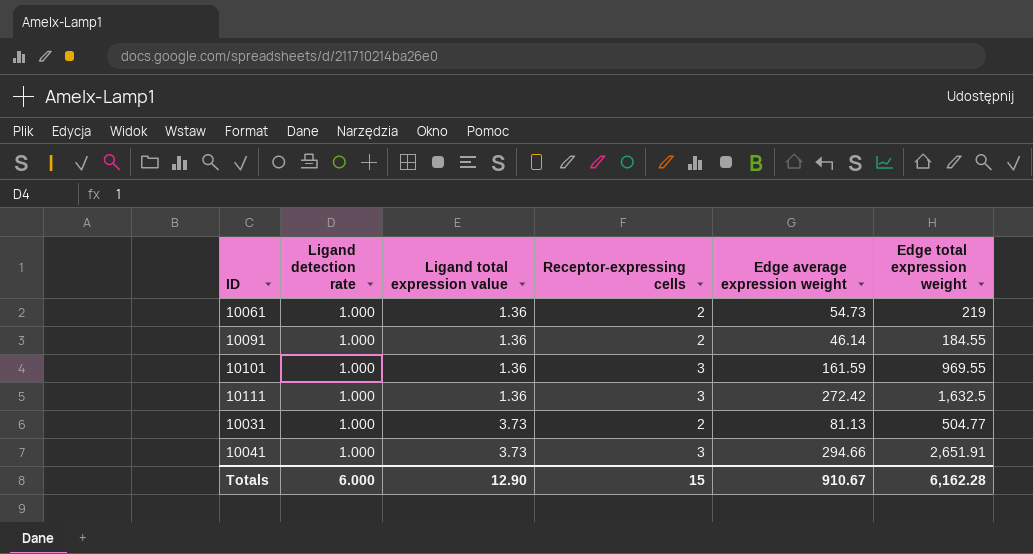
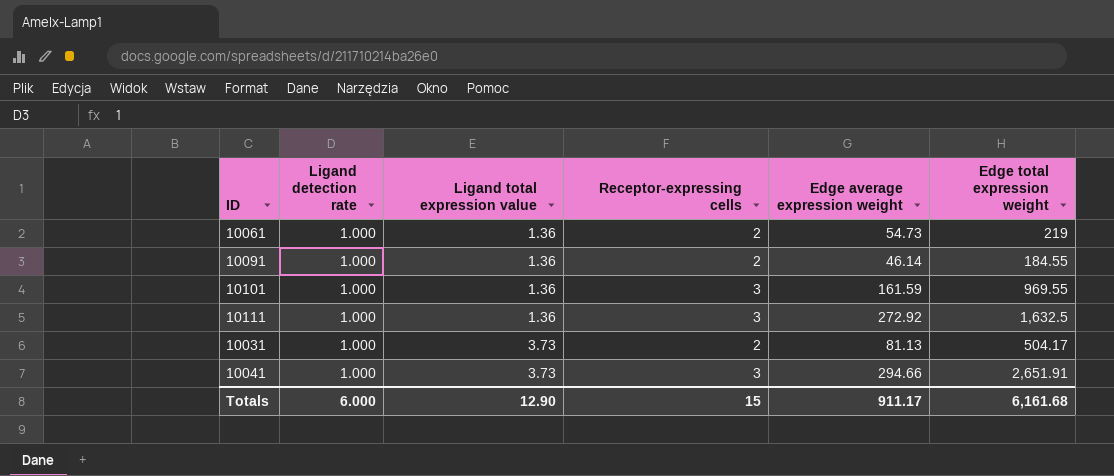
10111 | Edge average expression weight: 272.42 -> 272.92
10031 | Edge total expression weight: 504.77 -> 504.17
Totals | Edge average expression weight: 910.67 -> 911.17
Totals | Edge total expression weight: 6,162.28 -> 6,161.68

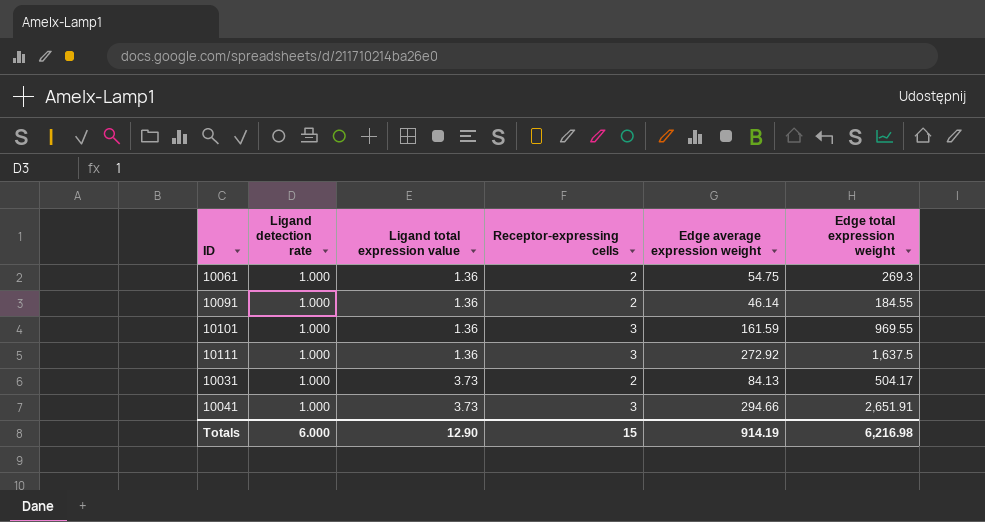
10061 | Edge average expression weight: 54.73 -> 54.75
10061 | Edge total expression weight: 219 -> 269.3
10111 | Edge total expression weight: 1,632.5 -> 1,637.5
10031 | Edge average expression weight: 81.13 -> 84.13
Totals | Edge average expression weight: 911.17 -> 914.19
Totals | Edge total expression weight: 6,161.68 -> 6,216.98

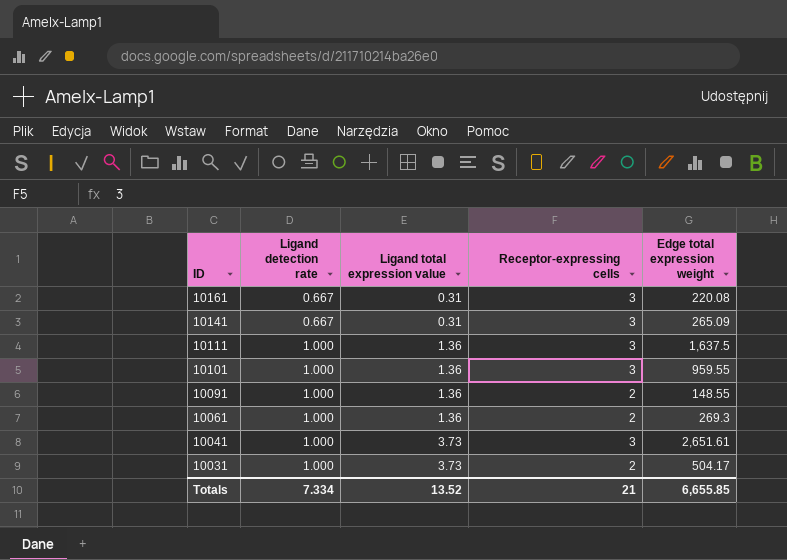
row order: Ligand total expression value ascending -> ID descending
column Edge average expression weight | position: 5 -> none
row 10161: none -> 0.667 | 0.31 | 3 | 220.08
row 10141: none -> 0.667 | 0.31 | 3 | 265.09
10101 | Edge total expression weight: 969.55 -> 959.55
10091 | Edge total expression weight: 184.55 -> 148.55
10041 | Edge total expression weight: 2,651.91 -> 2,651.61
Totals | Ligand detection rate: 6.000 -> 7.334
Totals | Ligand total expression value: 12.90 -> 13.52
Totals | Receptor-expressing cells: 15 -> 21
Totals | Edge total expression weight: 6,216.98 -> 6,655.85

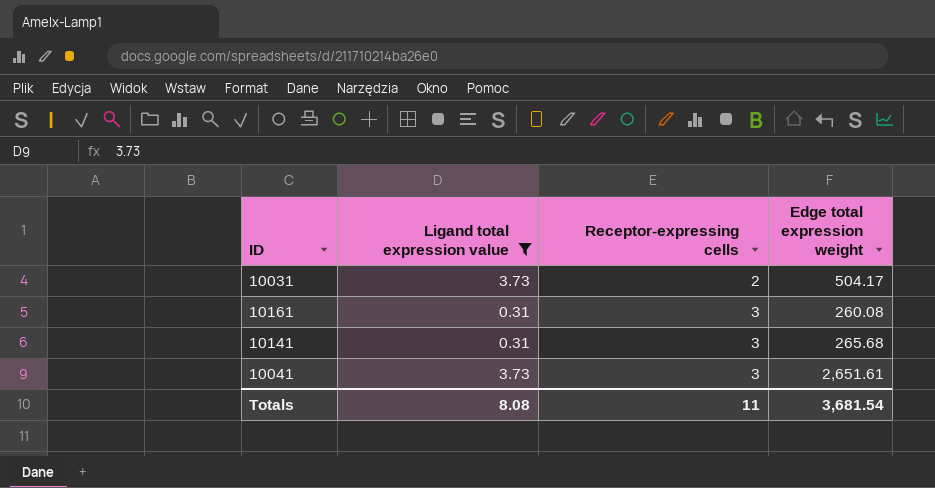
filter: none -> Ligand total expression value != 1.36
row order: ID descending -> Receptor-expressing cells ascending
column Ligand detection rate | position: 2 -> none
10161 | Edge total expression weight: 220.08 -> 260.08
10141 | Edge total expression weight: 265.09 -> 265.68
Totals | Ligand total expression value: 13.52 -> 8.08
Totals | Receptor-expressing cells: 21 -> 11
Totals | Edge total expression weight: 6,655.85 -> 3,681.54

